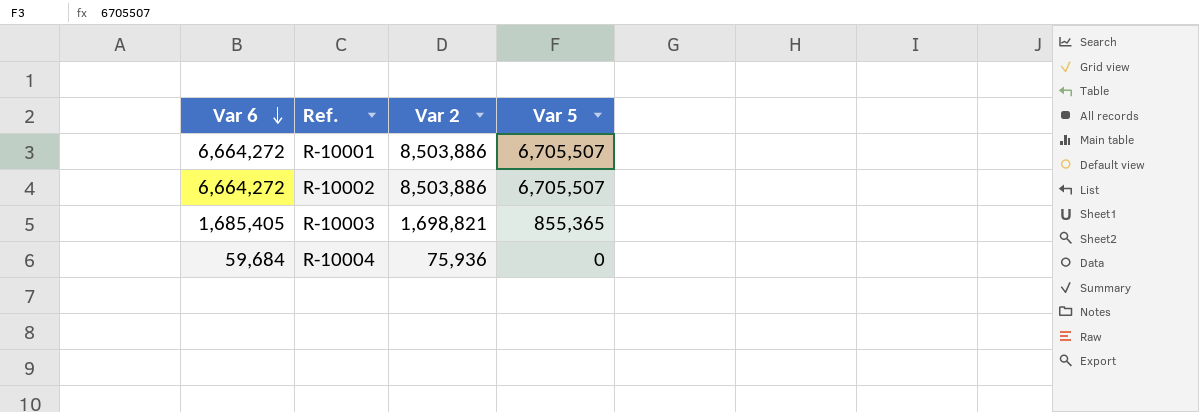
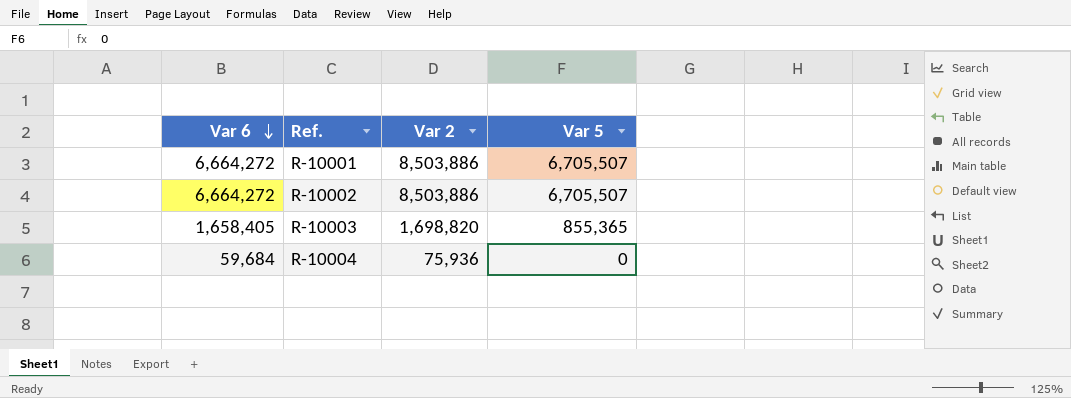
R-10003 | Var 6: 1,685,405 -> 1,658,405
R-10003 | Var 2: 1,698,821 -> 1,698,820

